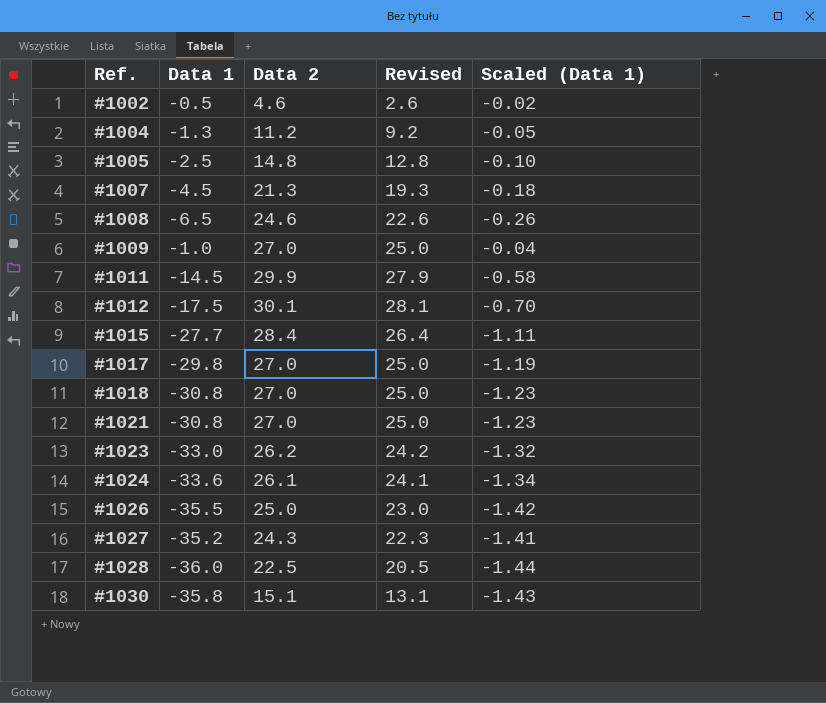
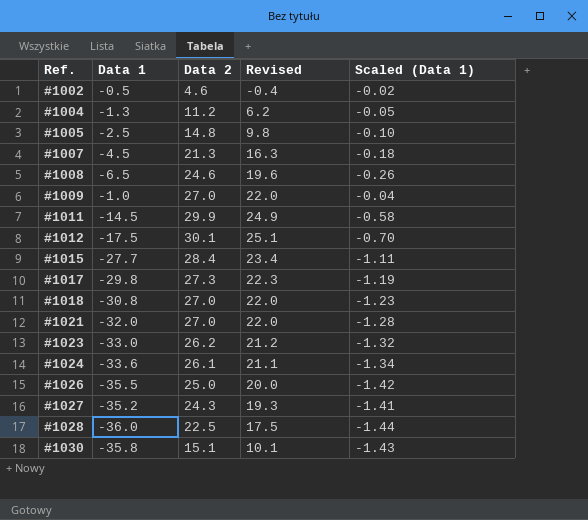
column Revised | formula: [Data 2] - 2 -> [Data 2] - 5
#1017 | Data 2: 27.0 -> 27.3
#1021 | Data 1: -30.8 -> -32.0
#1021 | Scaled (Data 1): -1.23 -> -1.28

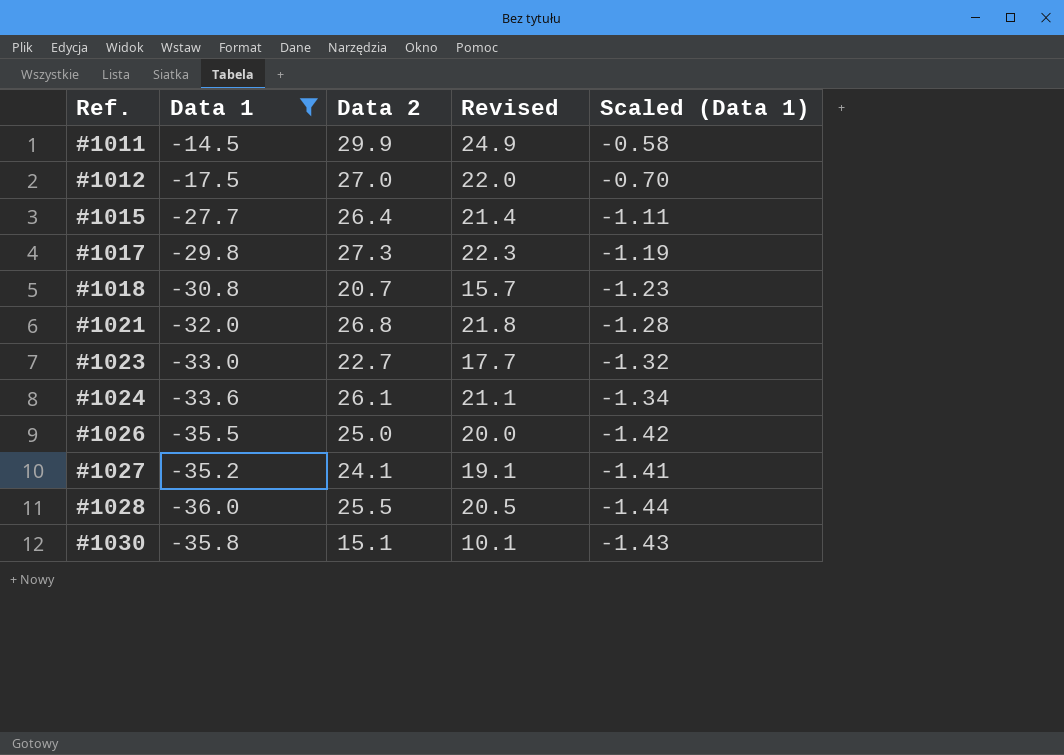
filter: none -> Data 1 <= -14.5
#1012 | Data 2: 30.1 -> 27.0
#1012 | Revised: 25.1 -> 22.0
#1015 | Data 2: 28.4 -> 26.4
#1015 | Revised: 23.4 -> 21.4
#1018 | Data 2: 27.0 -> 20.7
#1018 | Revised: 22.0 -> 15.7
#1021 | Data 2: 27.0 -> 26.8
#1021 | Revised: 22.0 -> 21.8
#1023 | Data 2: 26.2 -> 22.7
#1023 | Revised: 21.2 -> 17.7
#1027 | Data 2: 24.3 -> 24.1
#1027 | Revised: 19.3 -> 19.1
#1028 | Data 2: 22.5 -> 25.5
#1028 | Revised: 17.5 -> 20.5

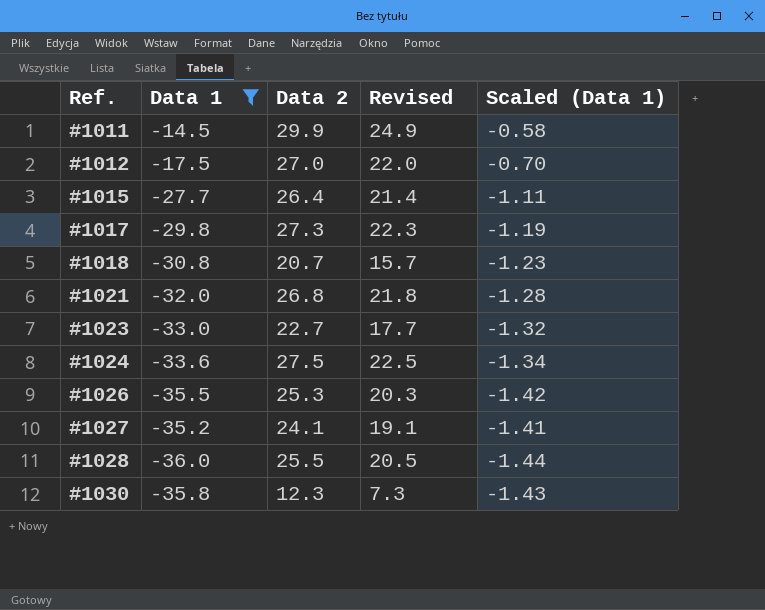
#1024 | Data 2: 26.1 -> 27.5
#1024 | Revised: 21.1 -> 22.5
#1026 | Data 2: 25.0 -> 25.3
#1026 | Revised: 20.0 -> 20.3
#1030 | Data 2: 15.1 -> 12.3
#1030 | Revised: 10.1 -> 7.3

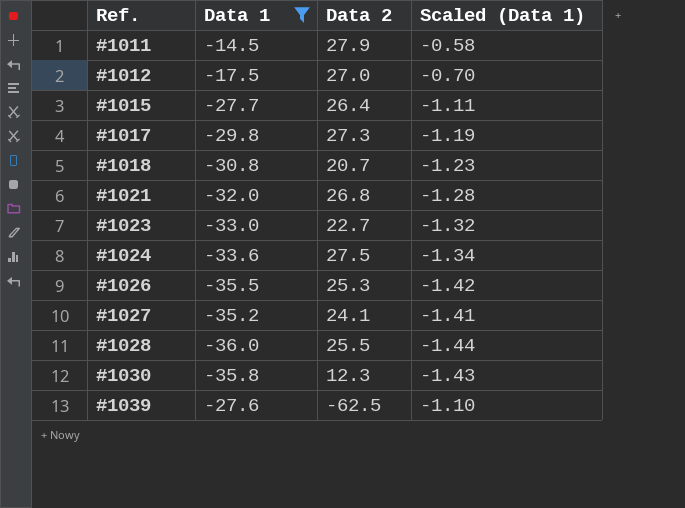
column Revised | formula: [Data 2] - 5 -> none
#1011 | Data 2: 29.9 -> 27.9
row #1039: none -> -27.6 | -62.5 | -1.10

